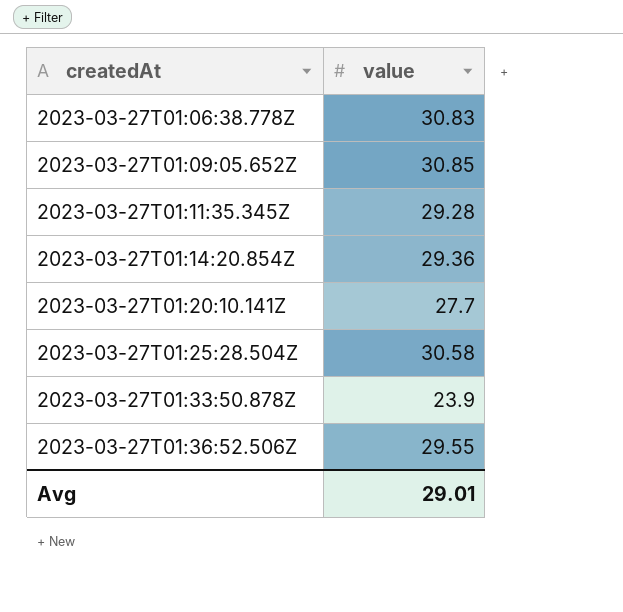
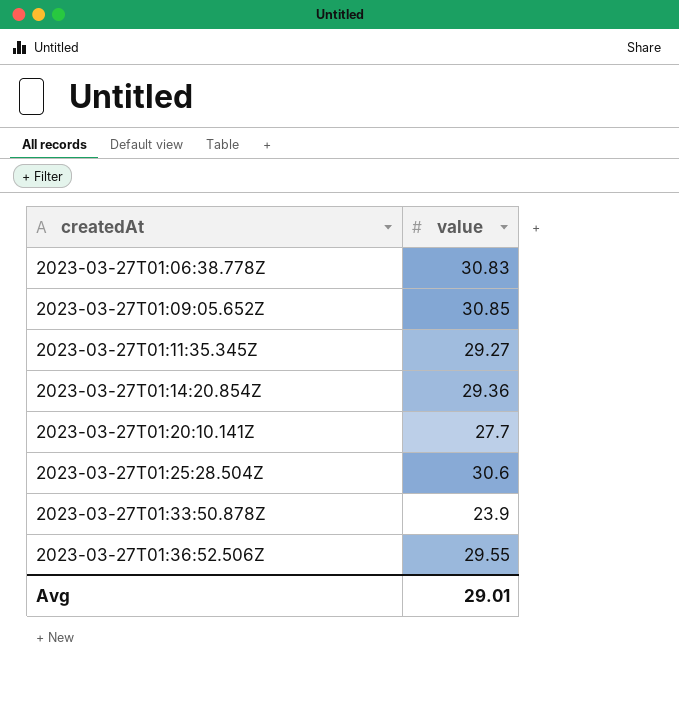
2023-03-27T01:11:35.345Z | value: 29.28 -> 29.27
2023-03-27T01:25:28.504Z | value: 30.58 -> 30.6

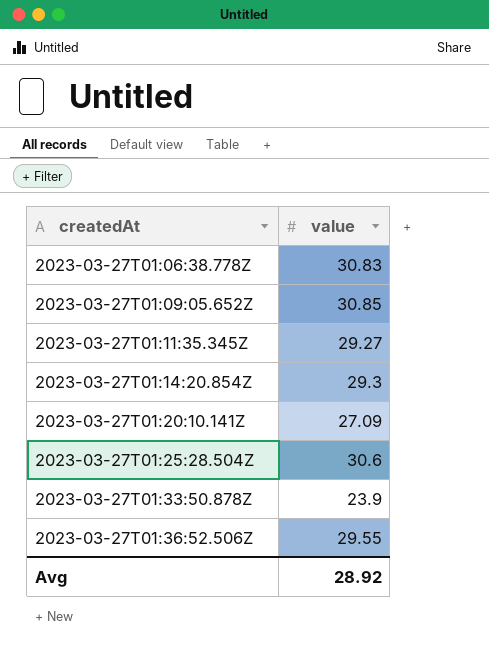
2023-03-27T01:14:20.854Z | value: 29.36 -> 29.3
2023-03-27T01:20:10.141Z | value: 27.7 -> 27.09
Avg | value: 29.01 -> 28.92

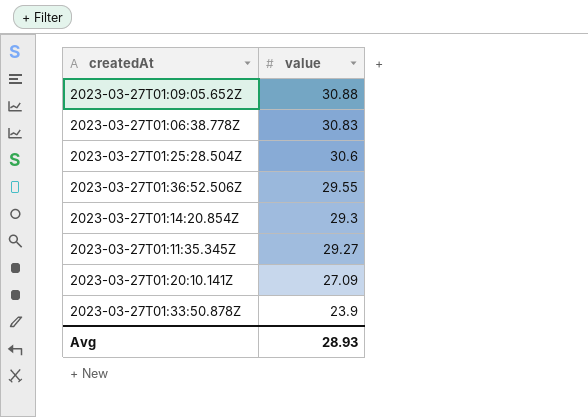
row order: createdAt ascending -> value descending
2023-03-27T01:09:05.652Z | value: 30.85 -> 30.88
Avg | value: 28.92 -> 28.93

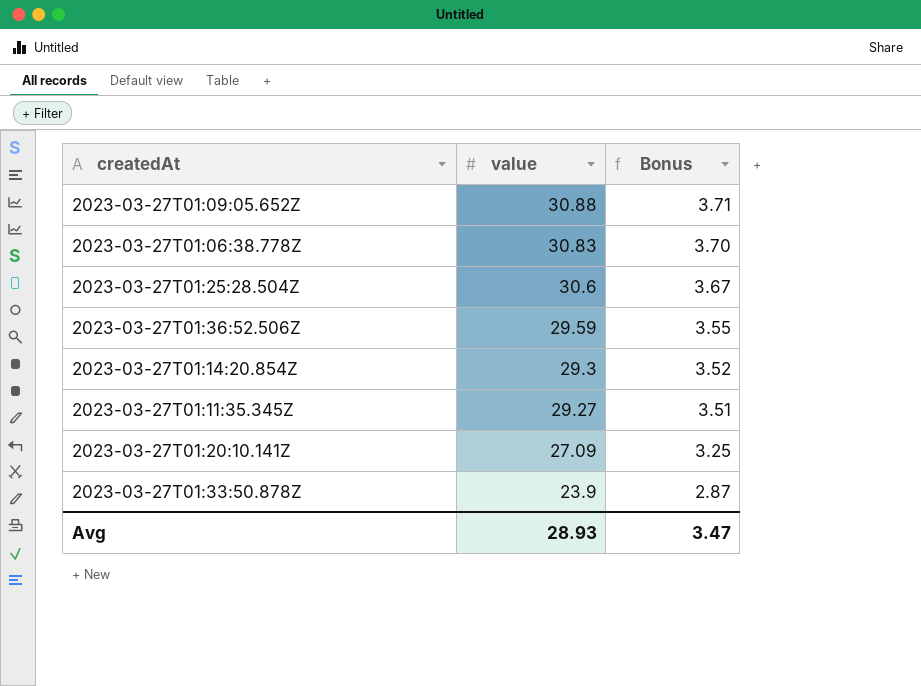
column Bonus | formula: none -> [value] * 0.12
2023-03-27T01:36:52.506Z | value: 29.55 -> 29.59

